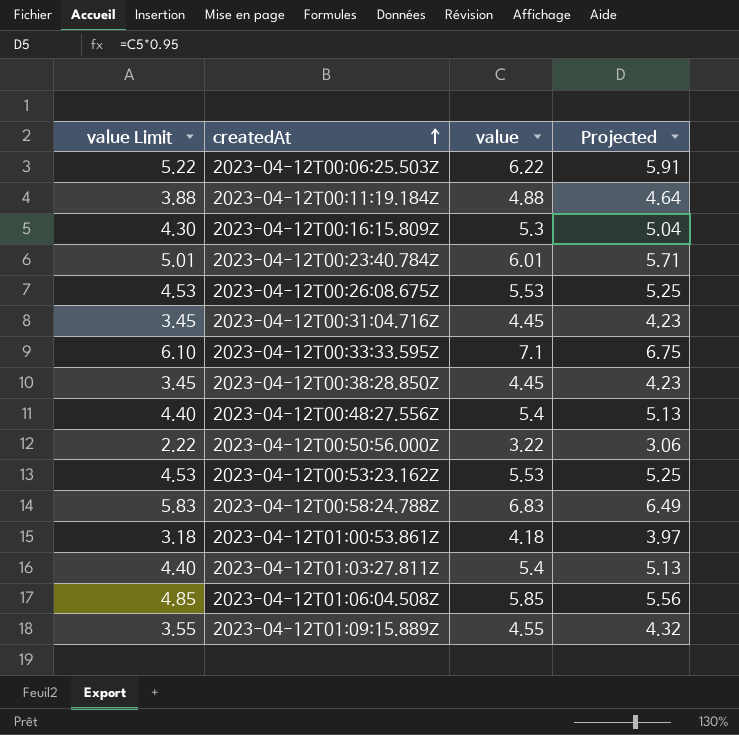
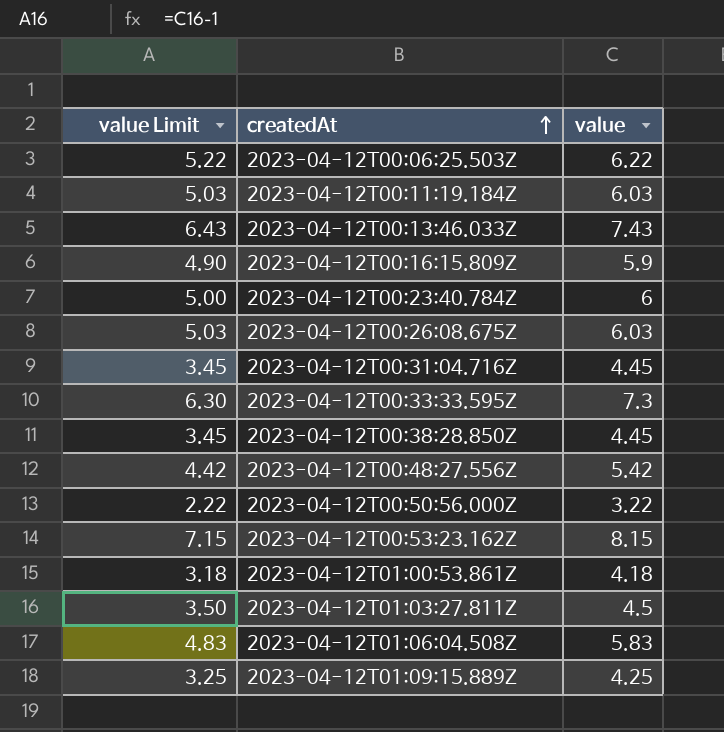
column Projected | formula: [value] * 0.95 -> none
row 2023-04-12T00:58:24.788Z: 5.83 | 6.83 | 6.49 -> none
2023-04-12T00:11:19.184Z | value Limit: 3.88 -> 5.03
2023-04-12T00:11:19.184Z | value: 4.88 -> 6.03
row 2023-04-12T00:13:46.033Z: none -> 6.43 | 7.43
2023-04-12T00:16:15.809Z | value Limit: 4.30 -> 4.90
2023-04-12T00:16:15.809Z | value: 5.3 -> 5.9
2023-04-12T00:23:40.784Z | value Limit: 5.01 -> 5.00
2023-04-12T00:23:40.784Z | value: 6.01 -> 6
2023-04-12T00:26:08.675Z | value Limit: 4.53 -> 5.03
2023-04-12T00:26:08.675Z | value: 5.53 -> 6.03
2023-04-12T00:33:33.595Z | value Limit: 6.10 -> 6.30
2023-04-12T00:33:33.595Z | value: 7.1 -> 7.3
2023-04-12T00:48:27.556Z | value Limit: 4.40 -> 4.42
2023-04-12T00:48:27.556Z | value: 5.4 -> 5.42
2023-04-12T00:53:23.162Z | value Limit: 4.53 -> 7.15
2023-04-12T00:53:23.162Z | value: 5.53 -> 8.15
2023-04-12T01:03:27.811Z | value Limit: 4.40 -> 3.50
2023-04-12T01:03:27.811Z | value: 5.4 -> 4.5
2023-04-12T01:06:04.508Z | value Limit: 4.85 -> 4.83
2023-04-12T01:06:04.508Z | value: 5.85 -> 5.83
2023-04-12T01:09:15.889Z | value Limit: 3.55 -> 3.25
2023-04-12T01:09:15.889Z | value: 4.55 -> 4.25

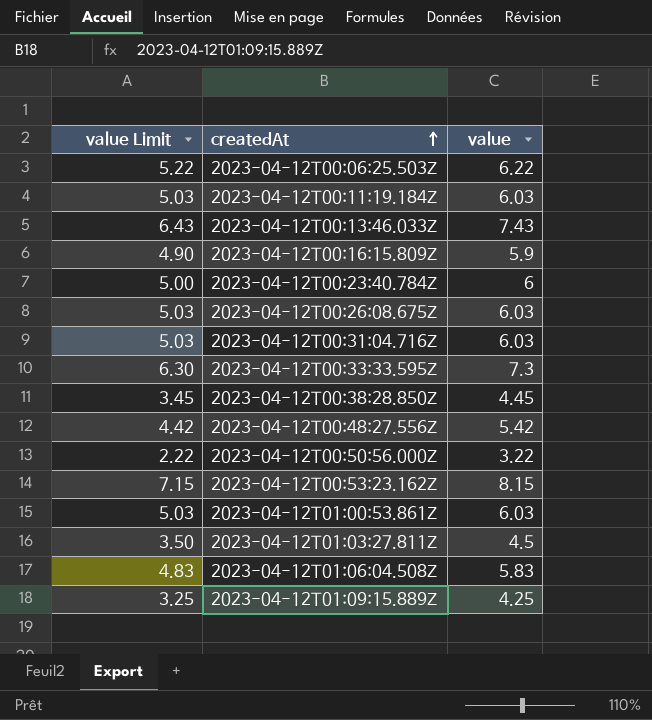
2023-04-12T00:31:04.716Z | value Limit: 3.45 -> 5.03
2023-04-12T00:31:04.716Z | value: 4.45 -> 6.03
2023-04-12T01:00:53.861Z | value Limit: 3.18 -> 5.03
2023-04-12T01:00:53.861Z | value: 4.18 -> 6.03

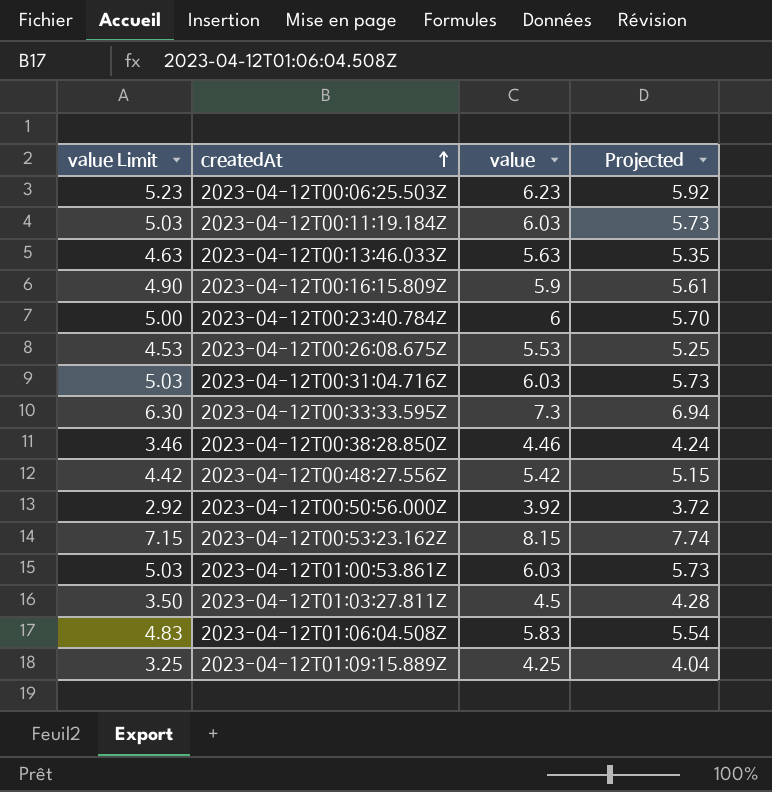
column Projected | formula: none -> [value] * 0.95
2023-04-12T00:06:25.503Z | value Limit: 5.22 -> 5.23
2023-04-12T00:06:25.503Z | value: 6.22 -> 6.23
2023-04-12T00:13:46.033Z | value Limit: 6.43 -> 4.63
2023-04-12T00:13:46.033Z | value: 7.43 -> 5.63
2023-04-12T00:26:08.675Z | value Limit: 5.03 -> 4.53
2023-04-12T00:26:08.675Z | value: 6.03 -> 5.53
2023-04-12T00:38:28.850Z | value Limit: 3.45 -> 3.46
2023-04-12T00:38:28.850Z | value: 4.45 -> 4.46
2023-04-12T00:50:56.000Z | value Limit: 2.22 -> 2.92
2023-04-12T00:50:56.000Z | value: 3.22 -> 3.92

